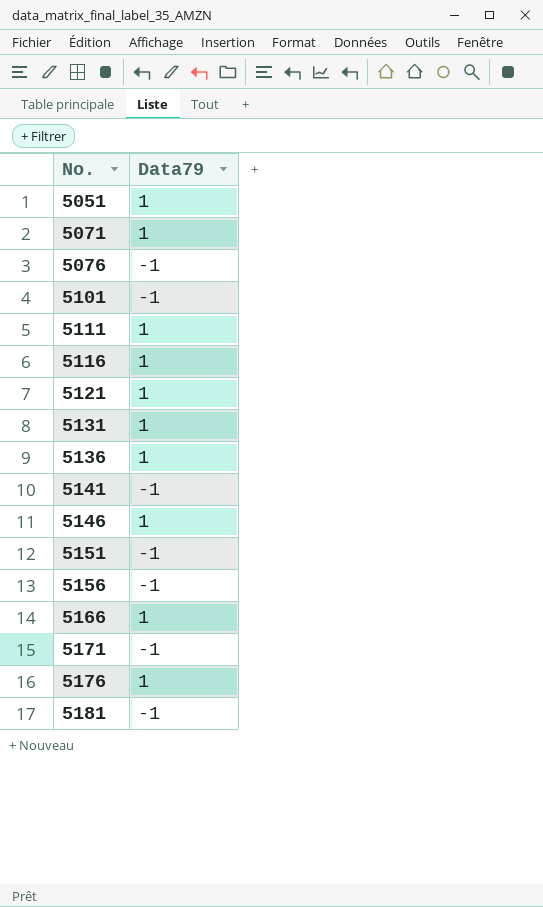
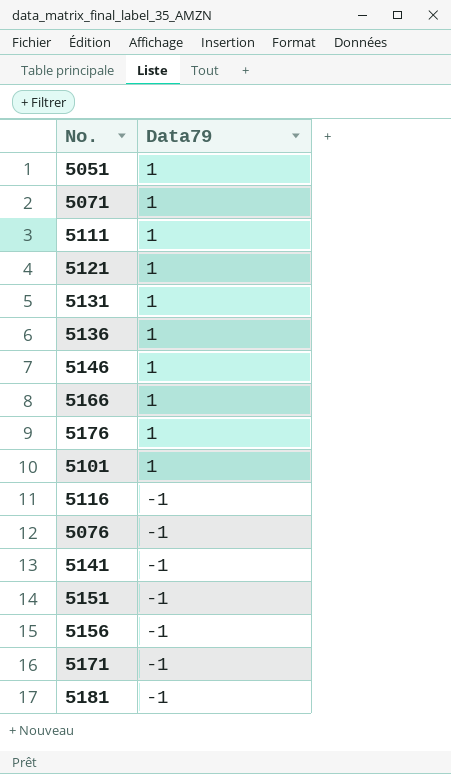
row order: No. ascending -> Data79 descending
5101 | Data79: -1 -> 1
5116 | Data79: 1 -> -1

